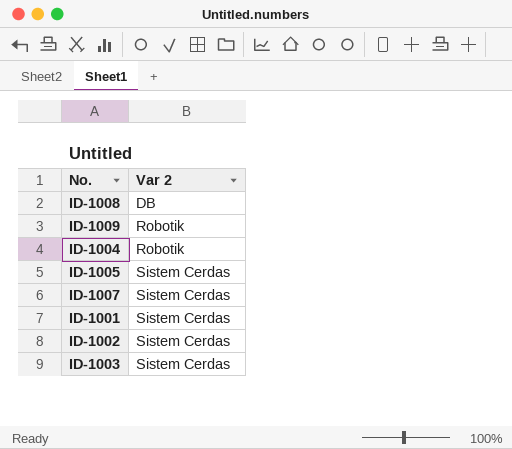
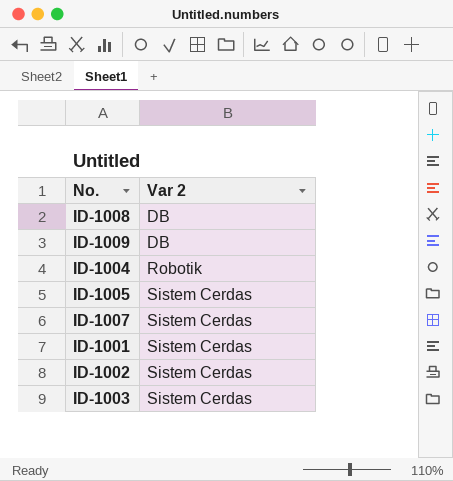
ID-1009 | Var 2: Robotik -> DB

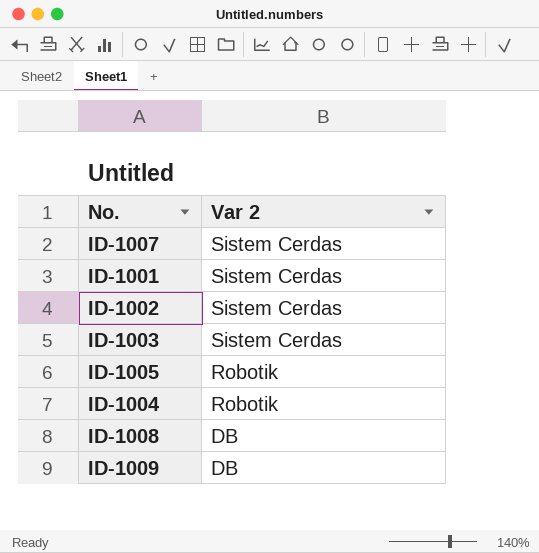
row order: Var 2 ascending -> Var 2 descending
ID-1005 | Var 2: Sistem Cerdas -> Robotik

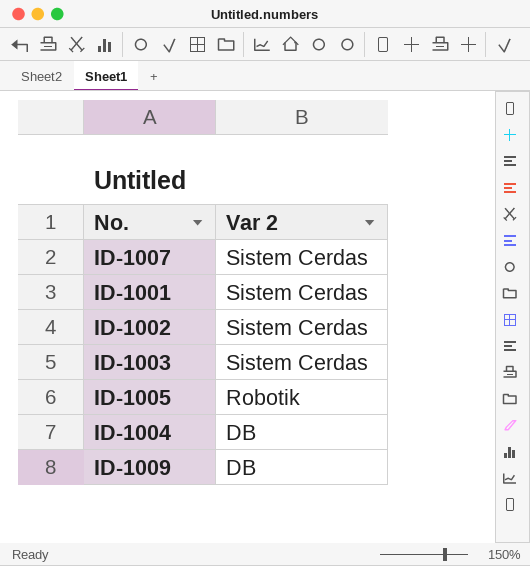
row ID-1008: DB -> none
ID-1004 | Var 2: Robotik -> DB

